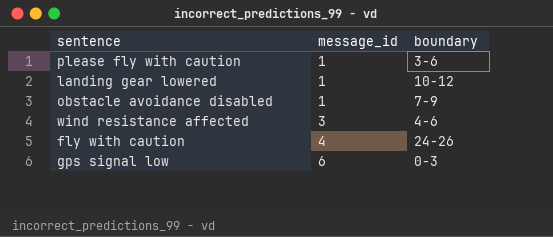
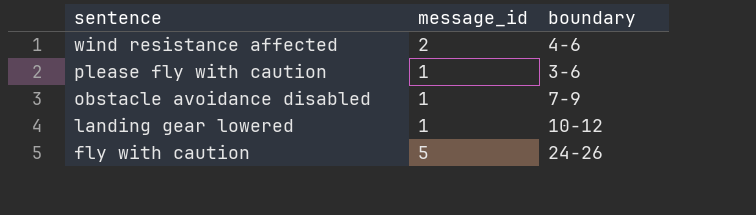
row order: message_id ascending -> sentence descending
row gps signal low: 6 | 0-3 -> none
wind resistance affected | message_id: 3 -> 2
fly with caution | message_id: 4 -> 5

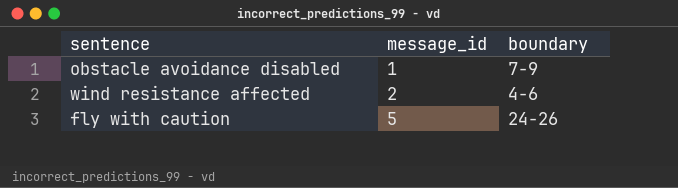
row order: sentence descending -> message_id ascending
row please fly with caution: 1 | 3-6 -> none
row landing gear lowered: 1 | 10-12 -> none

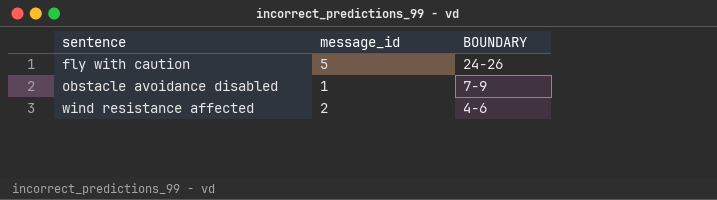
row order: message_id ascending -> sentence ascending
column name: boundary -> BOUNDARY

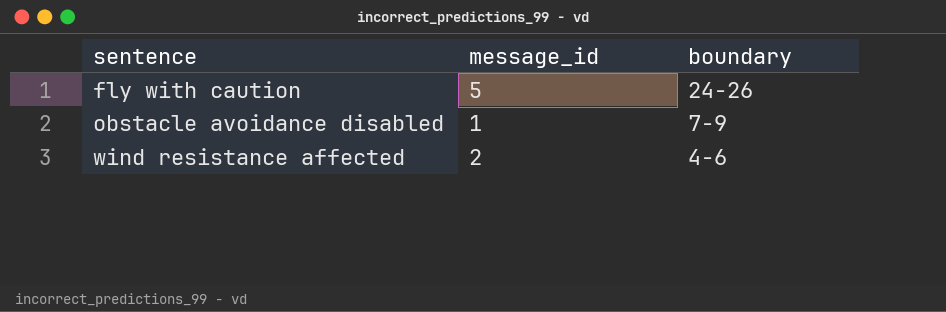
column name: BOUNDARY -> boundary

